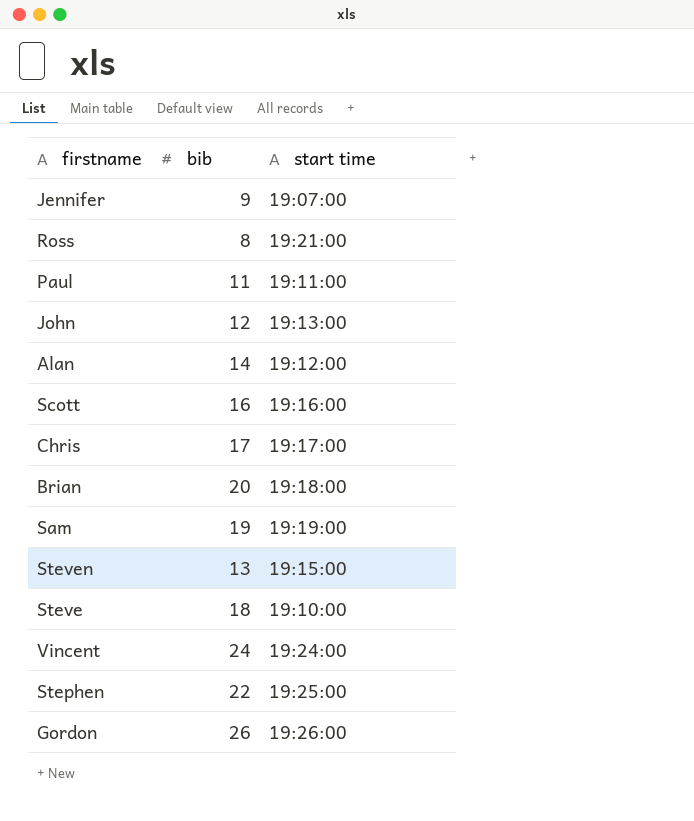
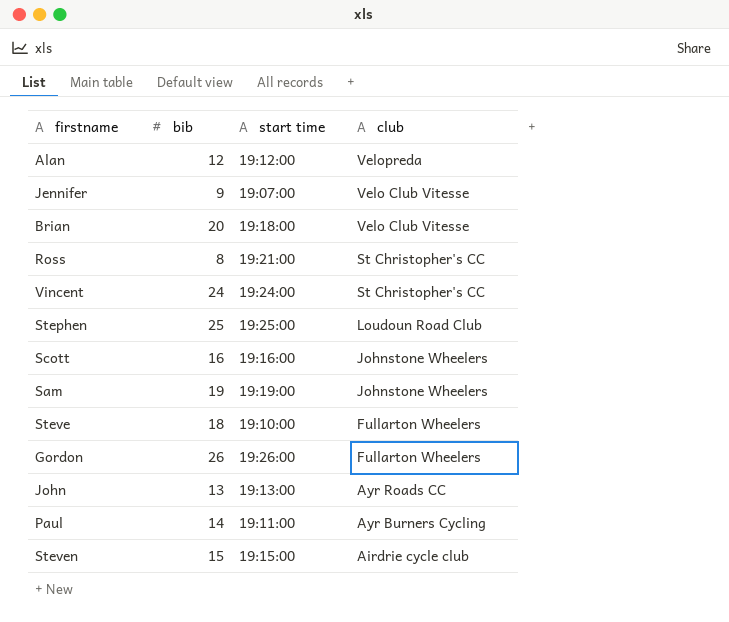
row order: none -> club descending
column club | position: none -> 4
row Chris: 17 | 19:17:00 -> none
Alan | bib: 14 -> 12
Stephen | bib: 22 -> 25
John | bib: 12 -> 13
Paul | bib: 11 -> 14
Steven | bib: 13 -> 15

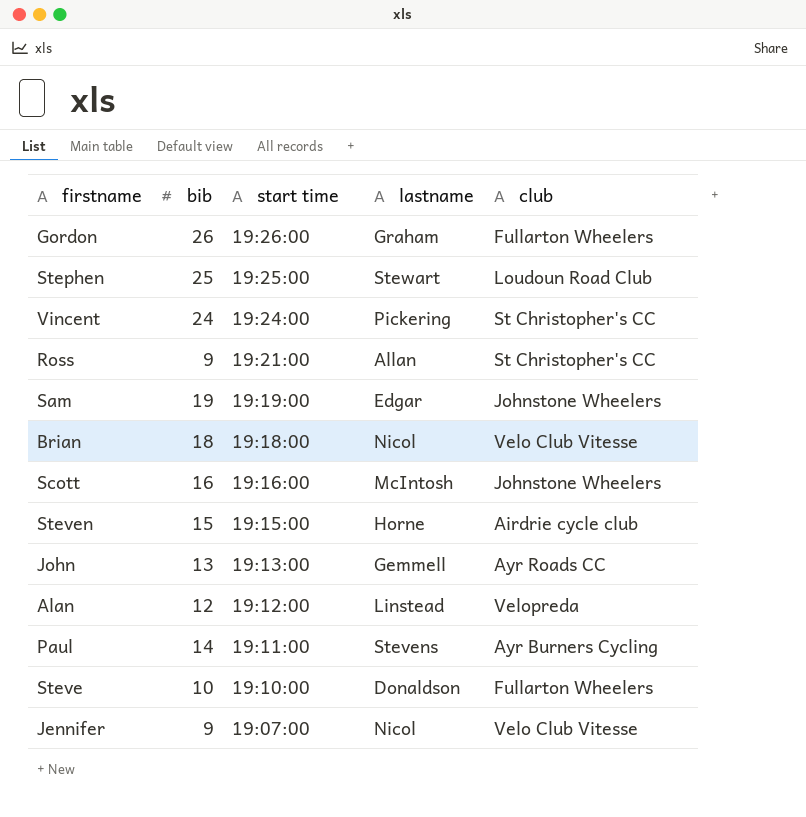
row order: club descending -> start time descending
column lastname | position: none -> 4
Ross | bib: 8 -> 9
Brian | bib: 20 -> 18
Steve | bib: 18 -> 10

